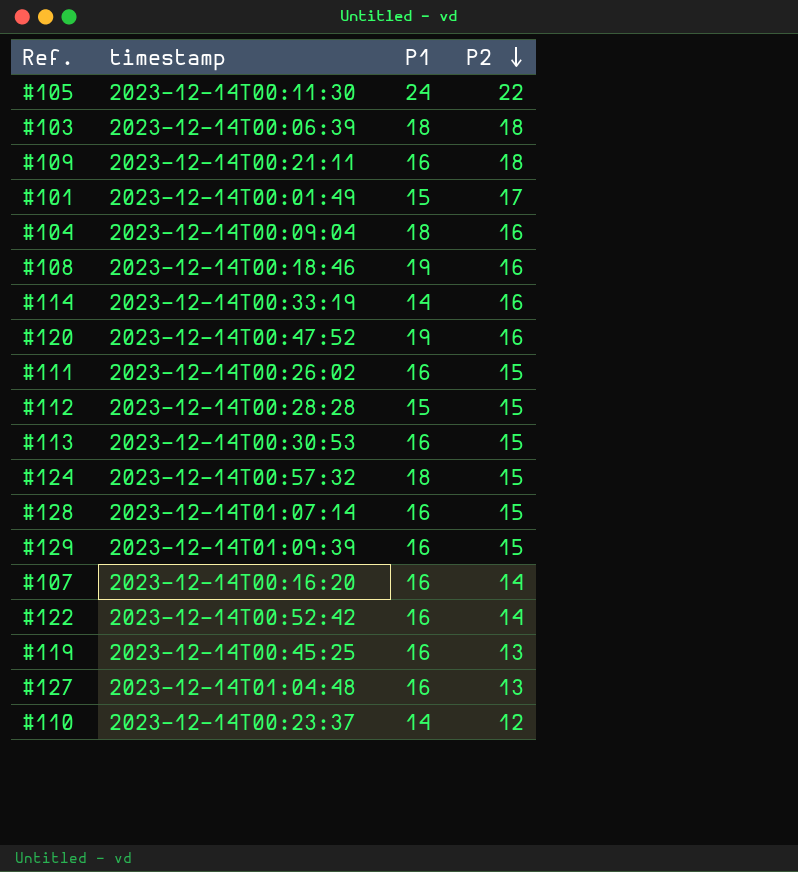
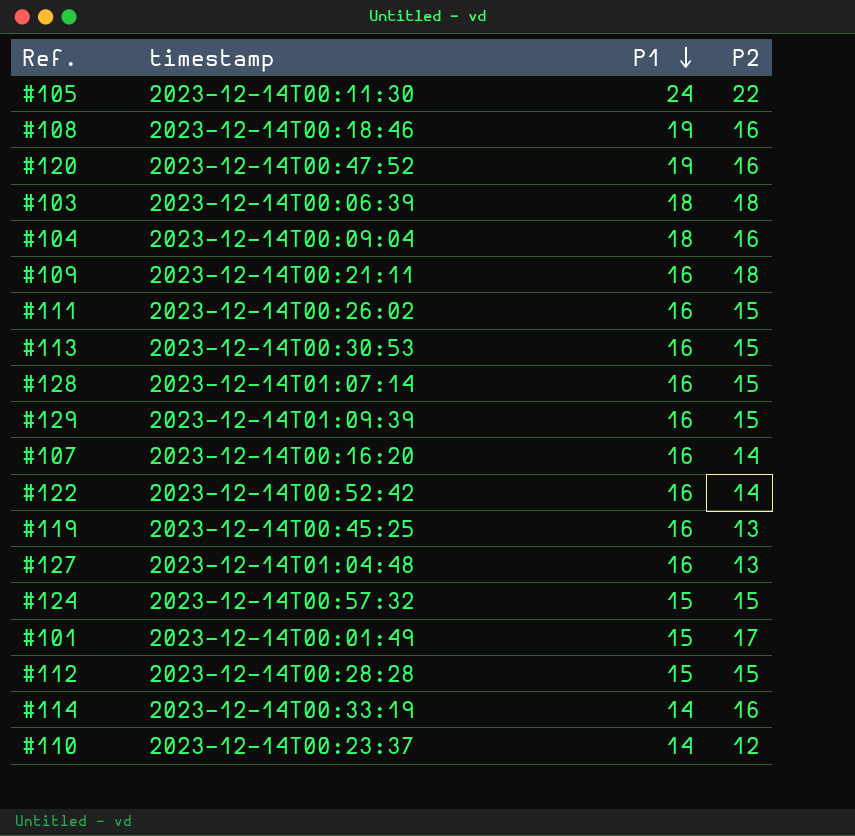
row order: P2 descending -> P1 descending
#124 | P1: 18 -> 15

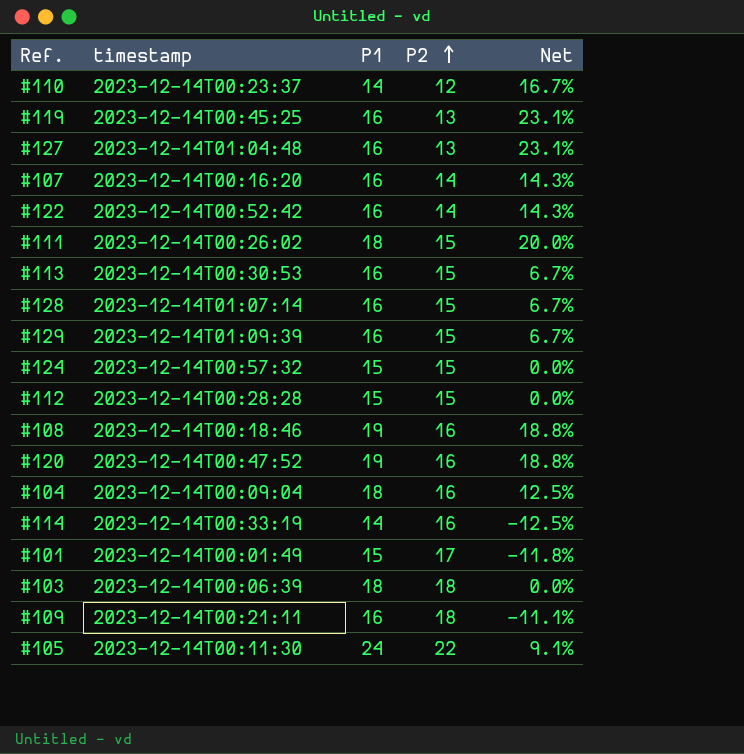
row order: P1 descending -> P2 ascending
column Net | formula: none -> ([P1] - [P2]) / [P2]
#111 | P1: 16 -> 18

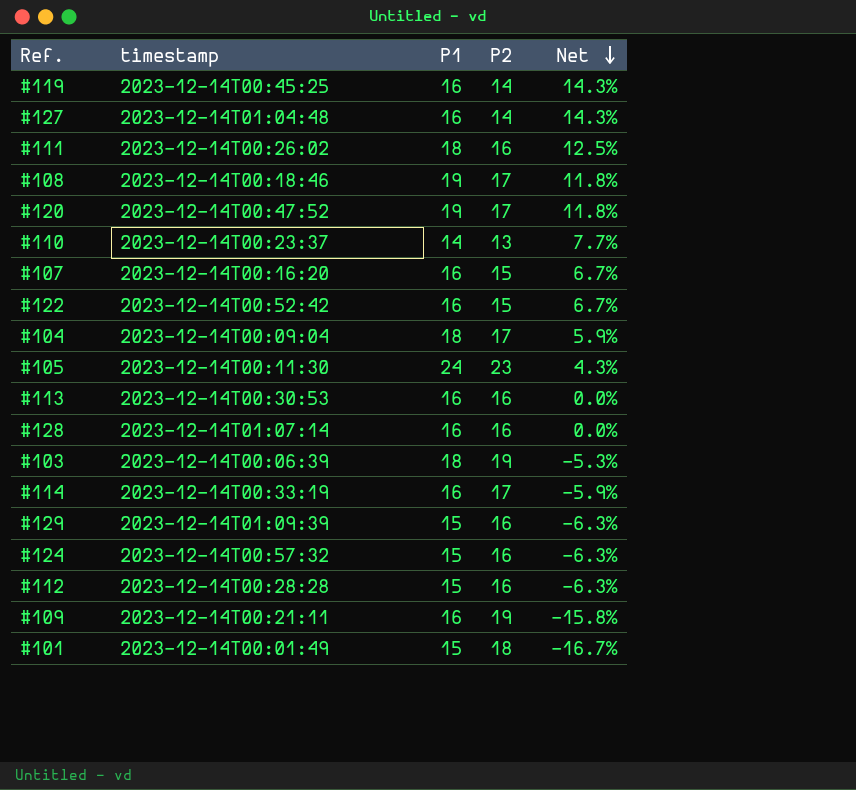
row order: P2 ascending -> Net descending
#119 | P2: 13 -> 14
#119 | Net: 23.1% -> 14.3%
#127 | P2: 13 -> 14
#127 | Net: 23.1% -> 14.3%
#111 | P2: 15 -> 16
#111 | Net: 20.0% -> 12.5%
#108 | P2: 16 -> 17
#108 | Net: 18.8% -> 11.8%
#120 | P2: 16 -> 17
#120 | Net: 18.8% -> 11.8%
#110 | P2: 12 -> 13
#110 | Net: 16.7% -> 7.7%
#107 | P2: 14 -> 15
#107 | Net: 14.3% -> 6.7%
#122 | P2: 14 -> 15
#122 | Net: 14.3% -> 6.7%
#104 | P2: 16 -> 17
#104 | Net: 12.5% -> 5.9%
#105 | P2: 22 -> 23
#105 | Net: 9.1% -> 4.3%
#113 | P2: 15 -> 16
#113 | Net: 6.7% -> 0.0%
#128 | P2: 15 -> 16
#128 | Net: 6.7% -> 0.0%
#103 | P2: 18 -> 19
#103 | Net: 0.0% -> -5.3%
#114 | P1: 14 -> 16
#114 | P2: 16 -> 17
#114 | Net: -12.5% -> -5.9%
#129 | P1: 16 -> 15
#129 | P2: 15 -> 16
#129 | Net: 6.7% -> -6.3%
#124 | P2: 15 -> 16
#124 | Net: 0.0% -> -6.3%
#112 | P2: 15 -> 16
#112 | Net: 0.0% -> -6.3%
#109 | P2: 18 -> 19
#109 | Net: -11.1% -> -15.8%
#101 | P2: 17 -> 18
#101 | Net: -11.8% -> -16.7%

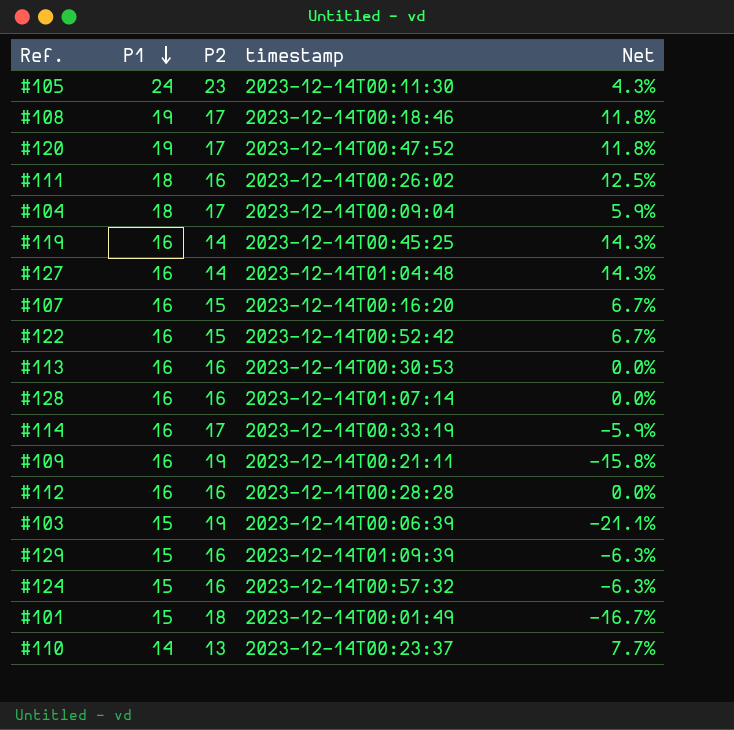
row order: Net descending -> P1 descending
column timestamp | position: 2 -> 4
#112 | P1: 15 -> 16
#112 | Net: -6.3% -> 0.0%
#103 | P1: 18 -> 15
#103 | Net: -5.3% -> -21.1%

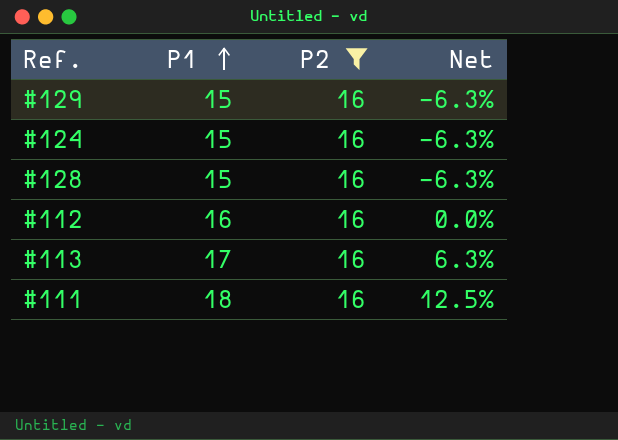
filter: none -> P2 = 16
row order: P1 descending -> P1 ascending
column timestamp | position: 4 -> none
#128 | P1: 16 -> 15
#128 | Net: 0.0% -> -6.3%
#113 | P1: 16 -> 17
#113 | Net: 0.0% -> 6.3%

